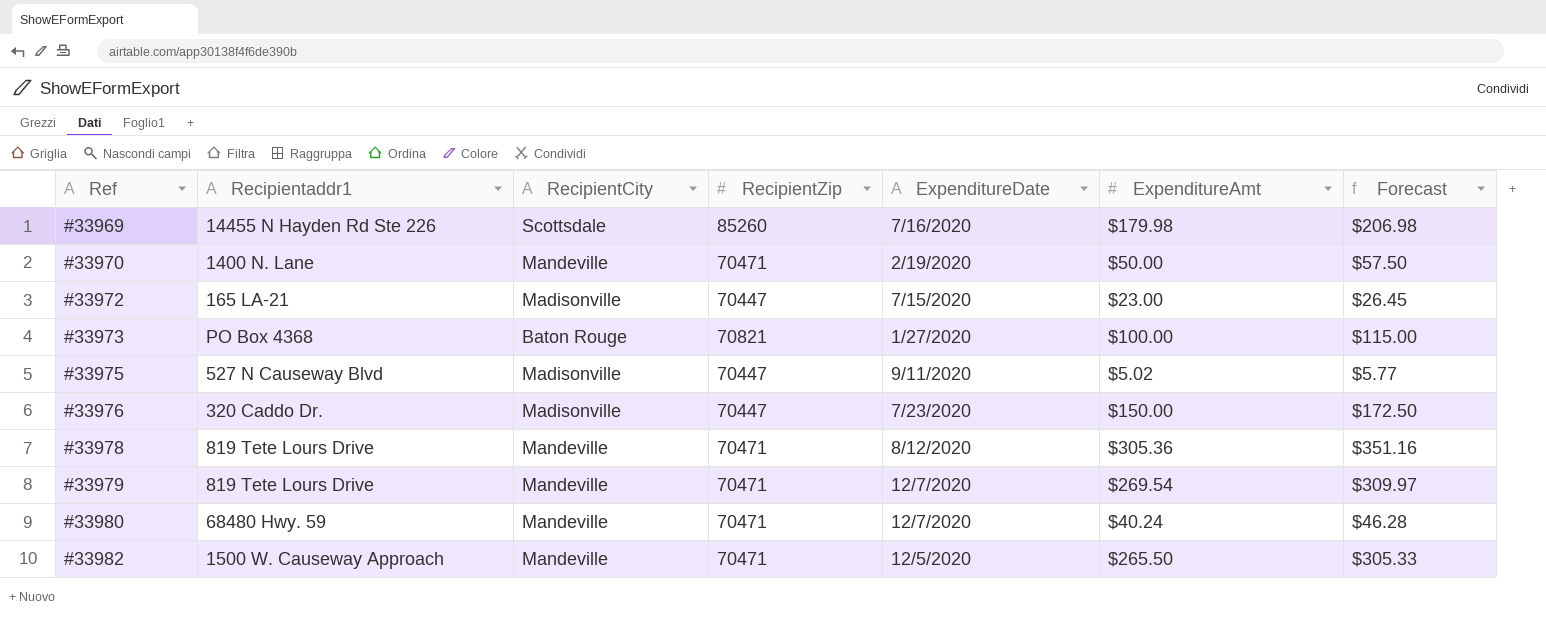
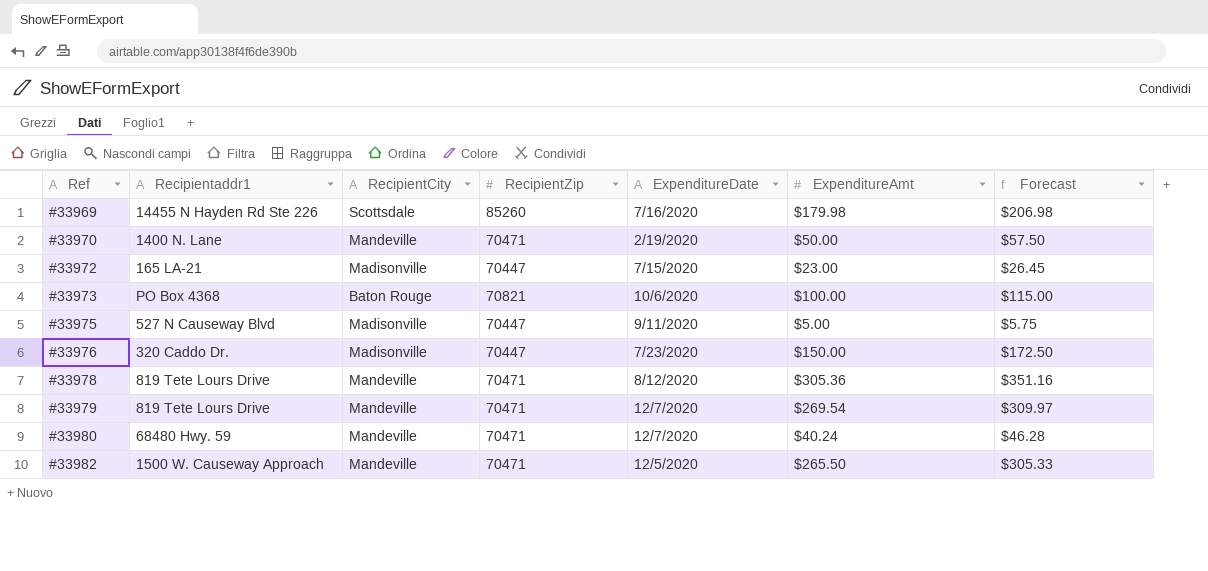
#33973 | ExpenditureDate: 1/27/2020 -> 10/6/2020
#33975 | ExpenditureAmt: $5.02 -> $5.00
#33975 | Forecast: $5.77 -> $5.75

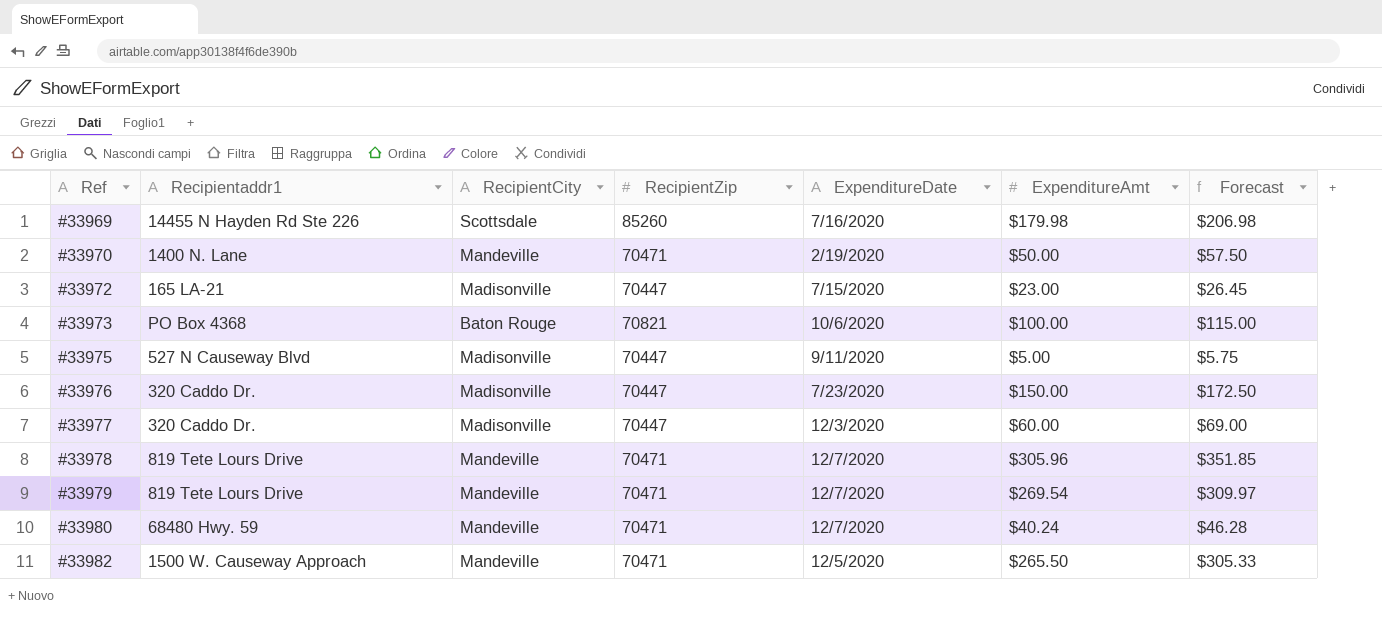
row #33977: none -> 320 Caddo Dr. | Madisonville | 70447 | 12/3/2020 | $60.00 | $69.00
#33978 | ExpenditureDate: 8/12/2020 -> 12/7/2020
#33978 | ExpenditureAmt: $305.36 -> $305.96
#33978 | Forecast: $351.16 -> $351.85

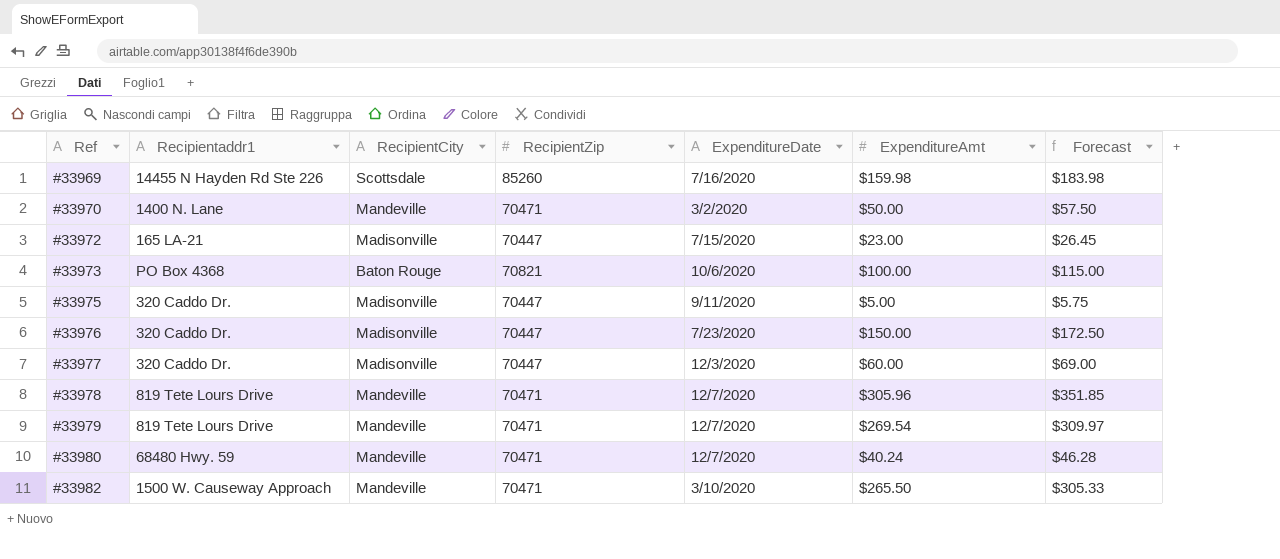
#33969 | ExpenditureAmt: $179.98 -> $159.98
#33969 | Forecast: $206.98 -> $183.98
#33970 | ExpenditureDate: 2/19/2020 -> 3/2/2020
#33975 | Recipientaddr1: 527 N Causeway Blvd -> 320 Caddo Dr.
#33982 | ExpenditureDate: 12/5/2020 -> 3/10/2020

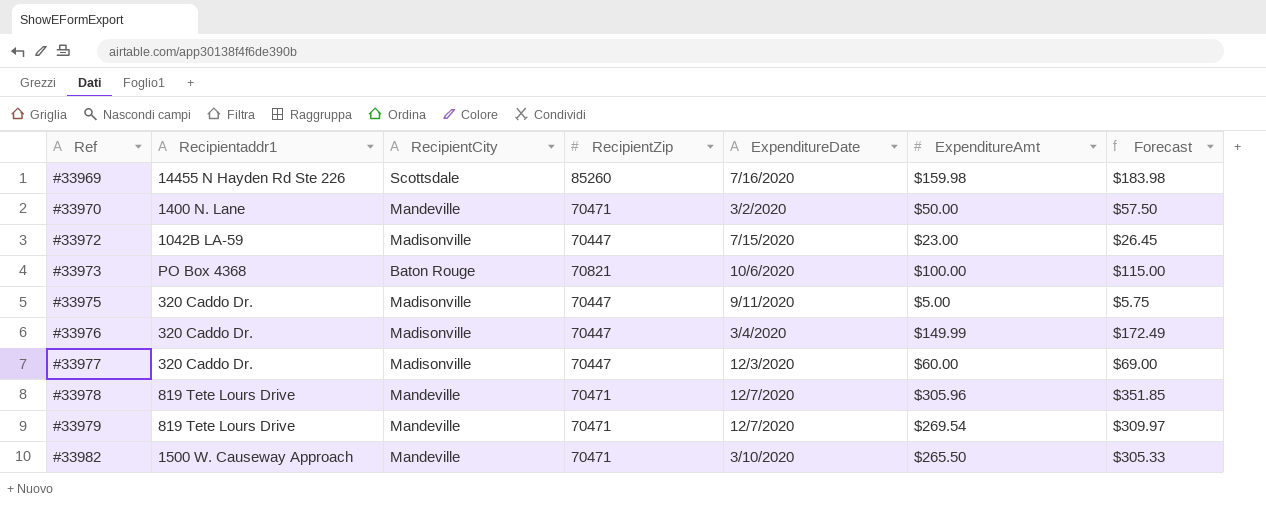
row #33980: 68480 Hwy. 59 | Mandeville | 70471 | 12/7/2020 | $40.24 | $46.28 -> none
#33972 | Recipientaddr1: 165 LA-21 -> 1042B LA-59
#33976 | ExpenditureDate: 7/23/2020 -> 3/4/2020
#33976 | ExpenditureAmt: $150.00 -> $149.99
#33976 | Forecast: $172.50 -> $172.49

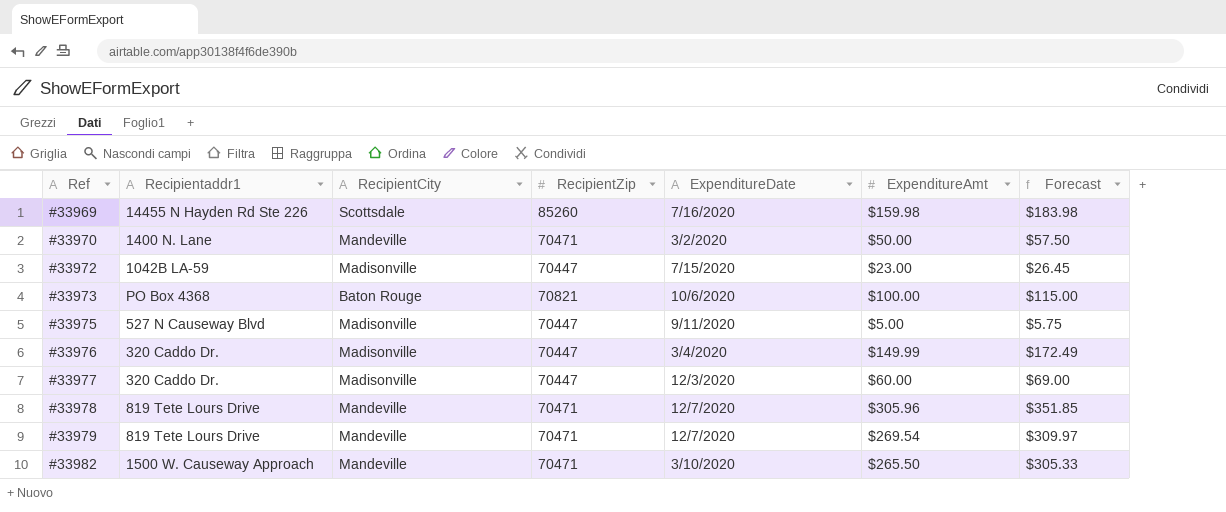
#33975 | Recipientaddr1: 320 Caddo Dr. -> 527 N Causeway Blvd

